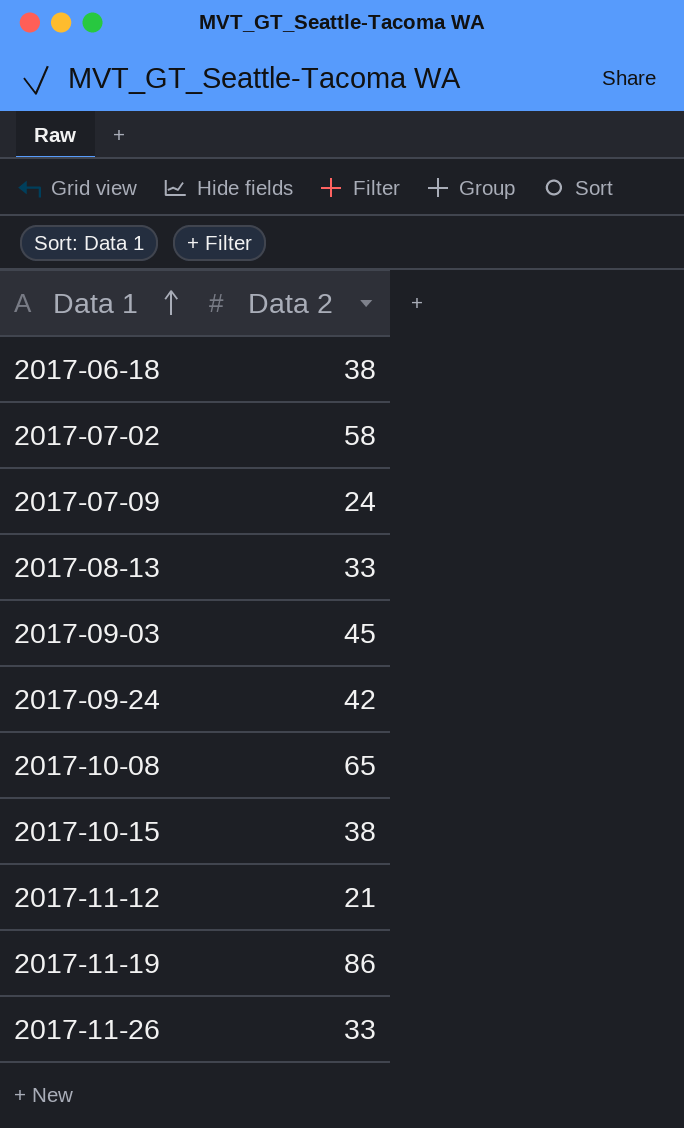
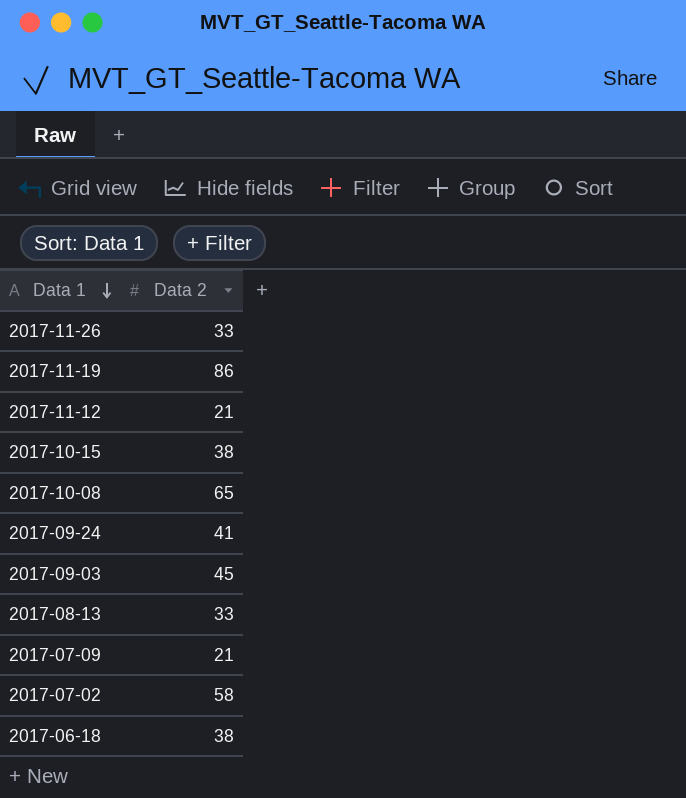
row order: Data 1 ascending -> Data 1 descending
2017-09-24 | Data 2: 42 -> 41
2017-07-09 | Data 2: 24 -> 21

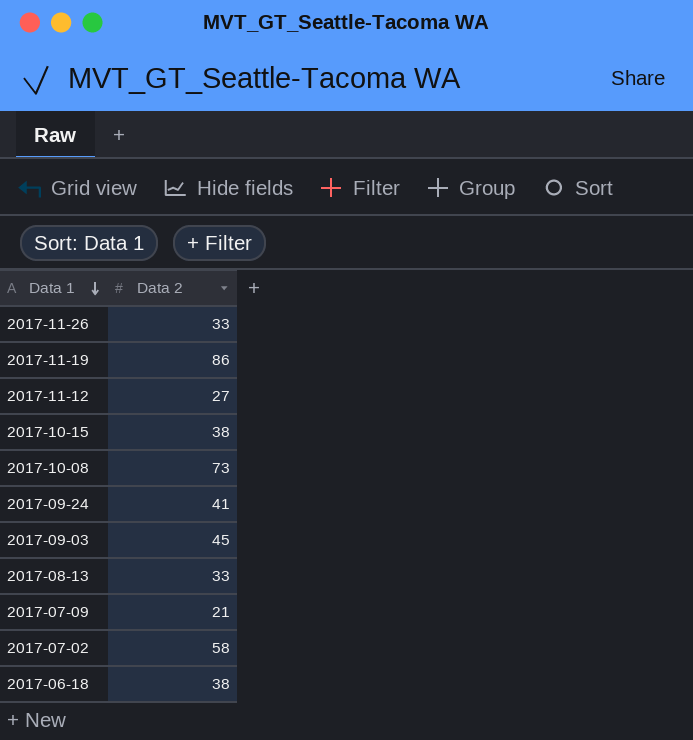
2017-11-12 | Data 2: 21 -> 27
2017-10-08 | Data 2: 65 -> 73

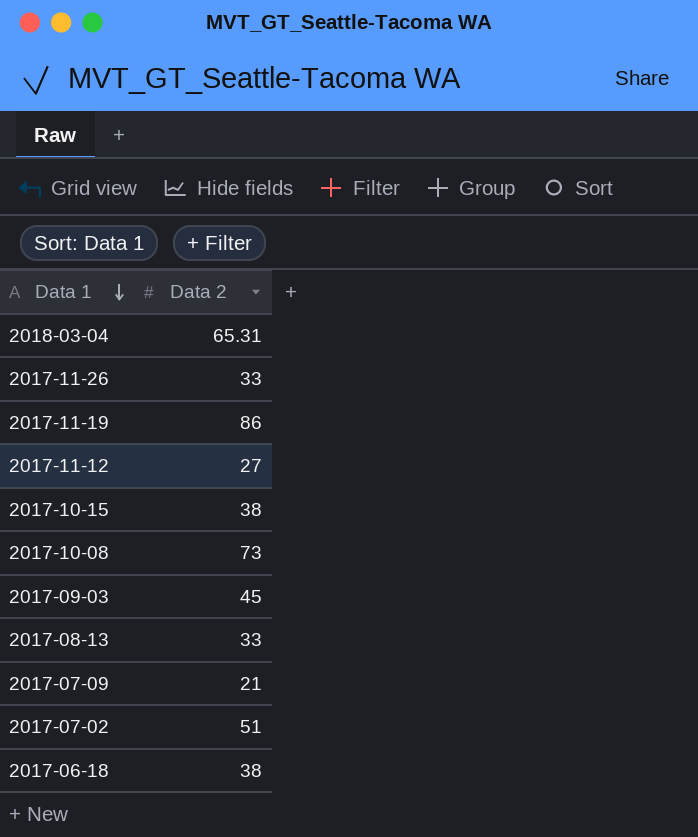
row 2017-09-24: 41 -> none
row 2018-03-04: none -> 65.31
2017-07-02 | Data 2: 58 -> 51

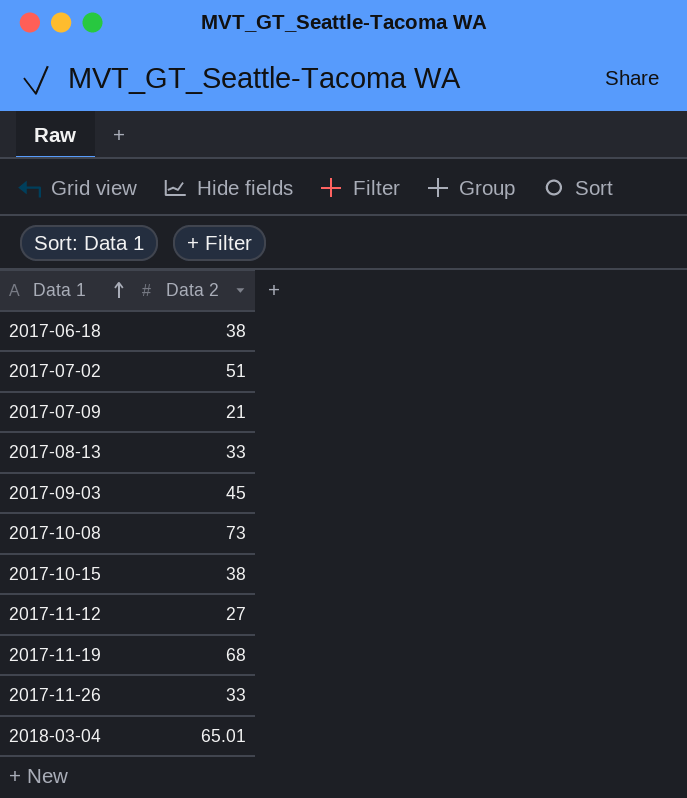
row order: Data 1 descending -> Data 1 ascending
2017-11-19 | Data 2: 86 -> 68
2018-03-04 | Data 2: 65.31 -> 65.01

